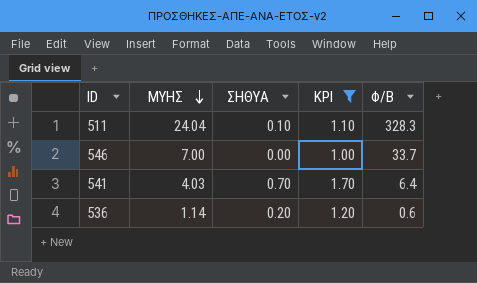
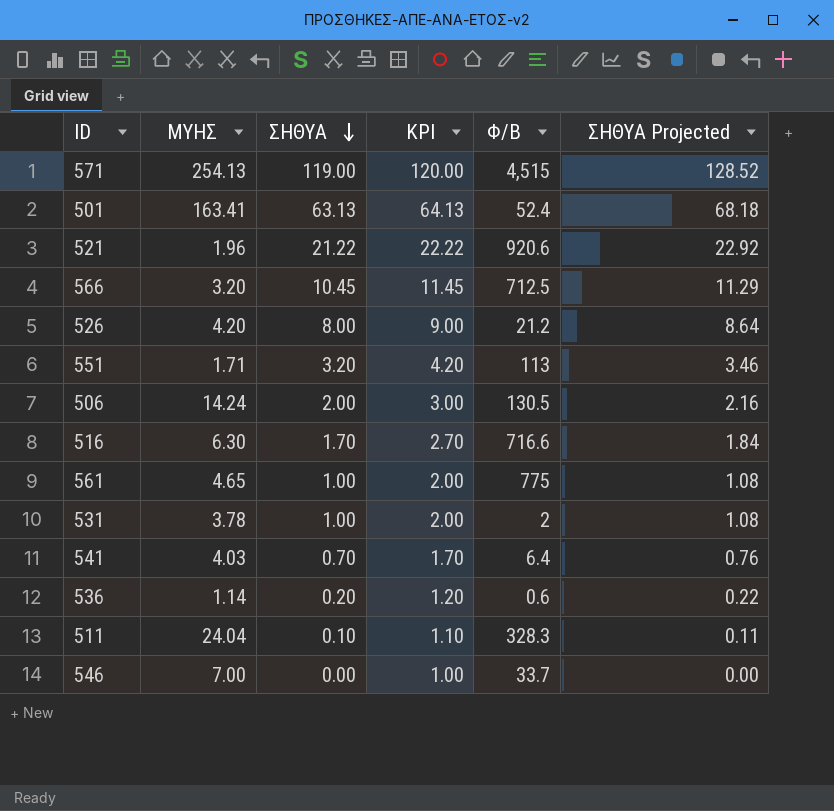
filter: KPI <= 1.70 -> none
row order: ΜΥΗΣ descending -> ΣΗΘΥΑ descending
column ΣΗΘΥΑ Projected | formula: none -> [ΣΗΘΥΑ] * 1.08

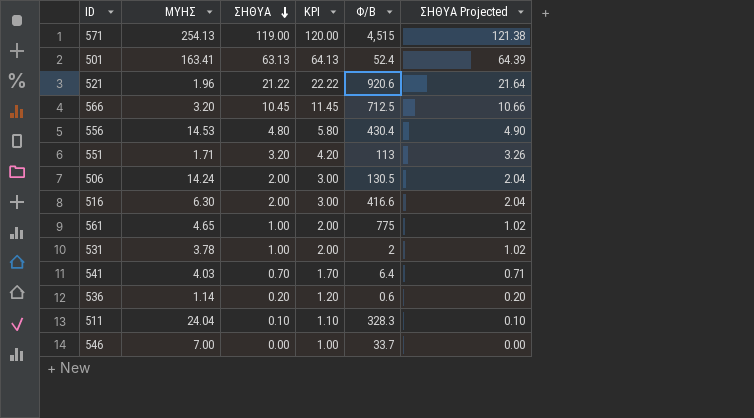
column ΣΗΘΥΑ Projected | formula: [ΣΗΘΥΑ] * 1.08 -> [ΣΗΘΥΑ] * 1.02
row 526: 4.20 | 8.00 | 9.00 | 21.2 | 8.64 -> none
row 556: none -> 14.53 | 4.80 | 5.80 | 430.4 | 4.90
516 | ΣΗΘΥΑ: 1.70 -> 2.00
516 | KPI: 2.70 -> 3.00
516 | Φ/Β: 716.6 -> 416.6

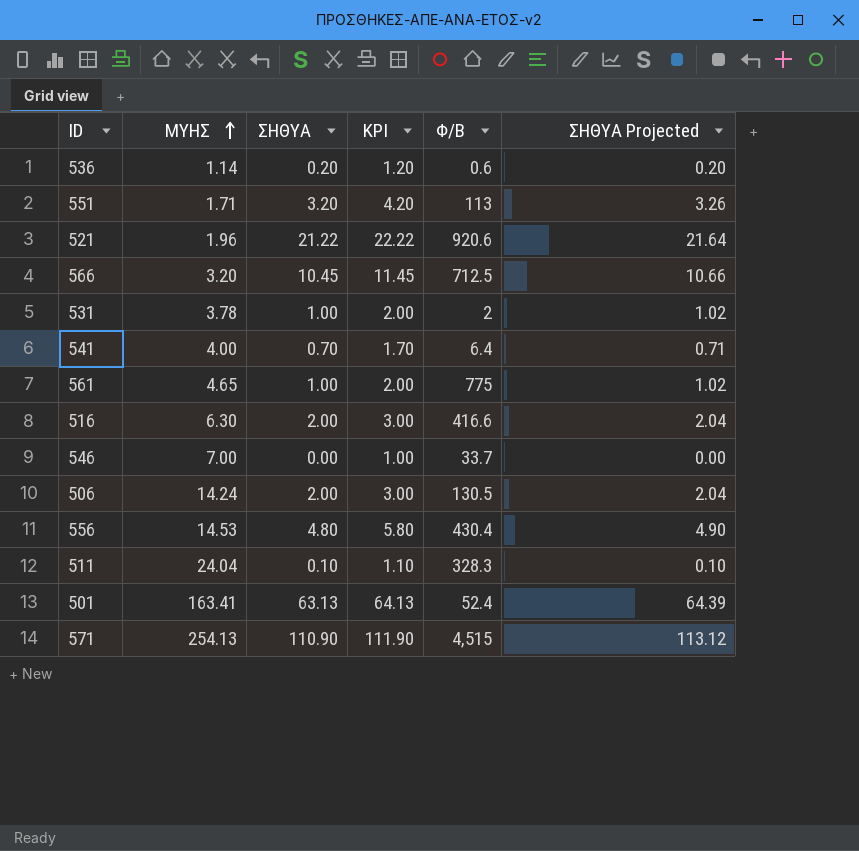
row order: ΣΗΘΥΑ descending -> ΜΥΗΣ ascending
541 | ΜΥΗΣ: 4.03 -> 4.00
571 | ΣΗΘΥΑ: 119.00 -> 110.90
571 | KPI: 120.00 -> 111.90
571 | ΣΗΘΥΑ Projected: 121.38 -> 113.12

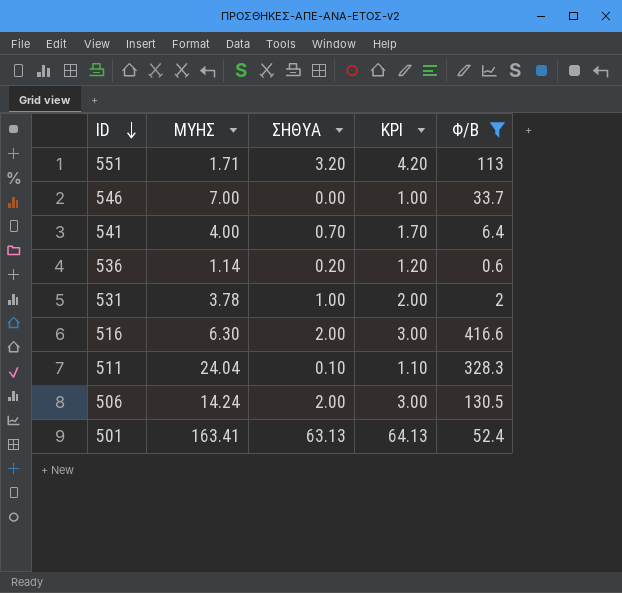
filter: none -> Φ/Β <= 416.6
row order: ΜΥΗΣ ascending -> ID descending
column ΣΗΘΥΑ Projected | formula: [ΣΗΘΥΑ] * 1.02 -> none

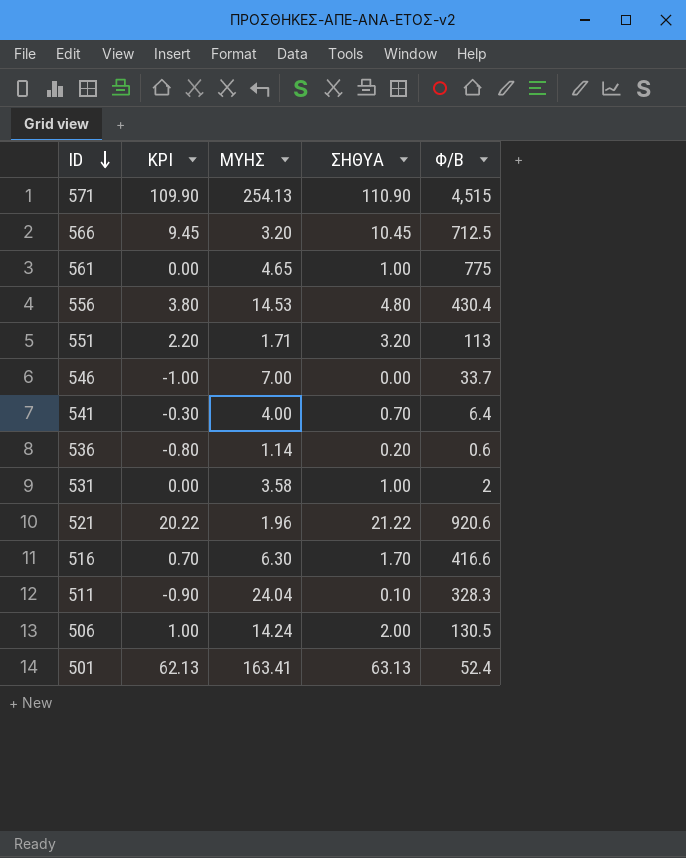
filter: Φ/Β <= 416.6 -> none
column KPI | formula: [ΣΗΘΥΑ] + 1 -> [ΣΗΘΥΑ] - 1
column KPI | position: 4 -> 2
531 | ΜΥΗΣ: 3.78 -> 3.58
516 | ΣΗΘΥΑ: 2.00 -> 1.70

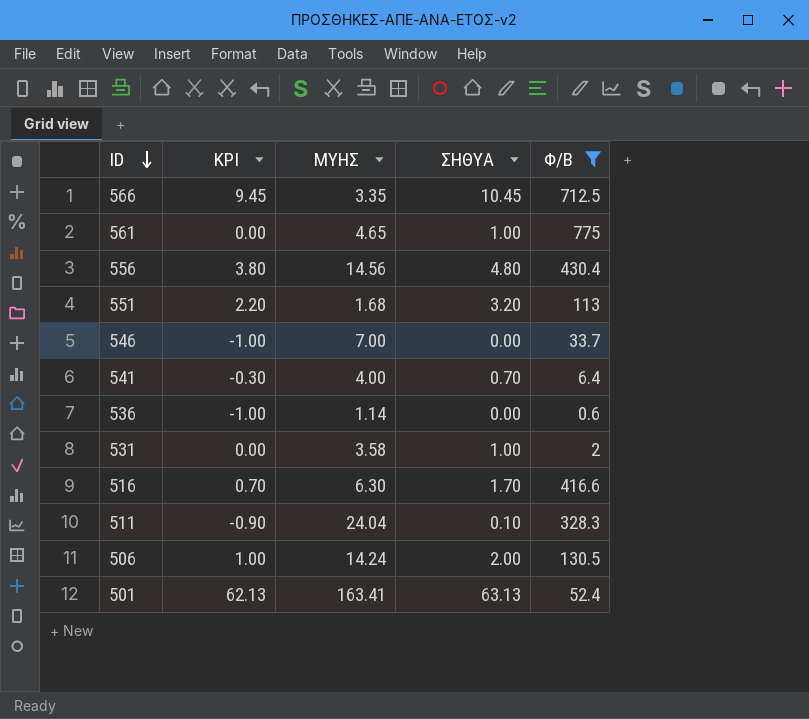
filter: none -> Φ/Β <= 775
566 | ΜΥΗΣ: 3.20 -> 3.35
556 | ΜΥΗΣ: 14.53 -> 14.56
551 | ΜΥΗΣ: 1.71 -> 1.68
536 | KPI: -0.80 -> -1.00
536 | ΣΗΘΥΑ: 0.20 -> 0.00

